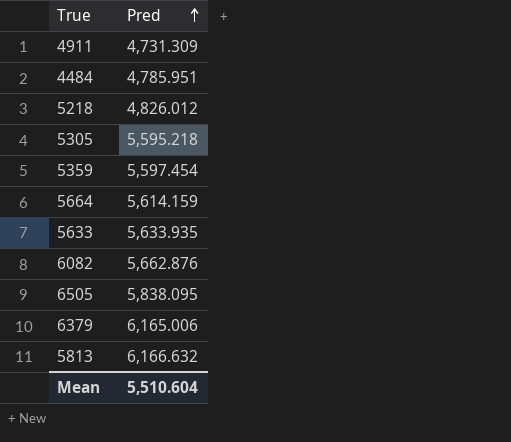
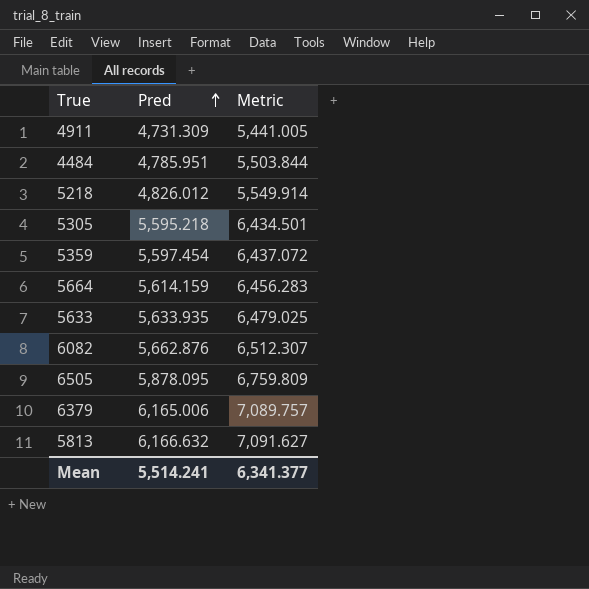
column Metric | formula: none -> [Pred] * 1.15
6505 | Pred: 5,838.095 -> 5,878.095
Mean | Pred: 5,510.604 -> 5,514.241

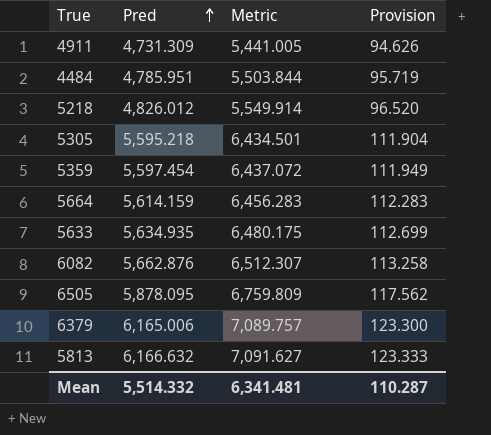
column Provision | formula: none -> [Pred] * 0.02
5633 | Pred: 5,633.935 -> 5,634.935
5633 | Metric: 6,479.025 -> 6,480.175
Mean | Pred: 5,514.241 -> 5,514.332
Mean | Metric: 6,341.377 -> 6,341.481

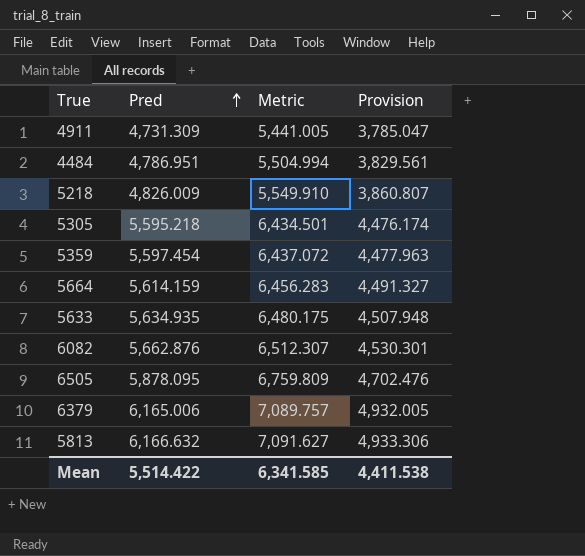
column Provision | formula: [Pred] * 0.02 -> [Pred] * 0.8
4484 | Pred: 4,785.951 -> 4,786.951
4484 | Metric: 5,503.844 -> 5,504.994
5218 | Pred: 4,826.012 -> 4,826.009
5218 | Metric: 5,549.914 -> 5,549.910
Mean | Pred: 5,514.332 -> 5,514.422
Mean | Metric: 6,341.481 -> 6,341.585
Mean | Provision: 110.287 -> 4,411.538

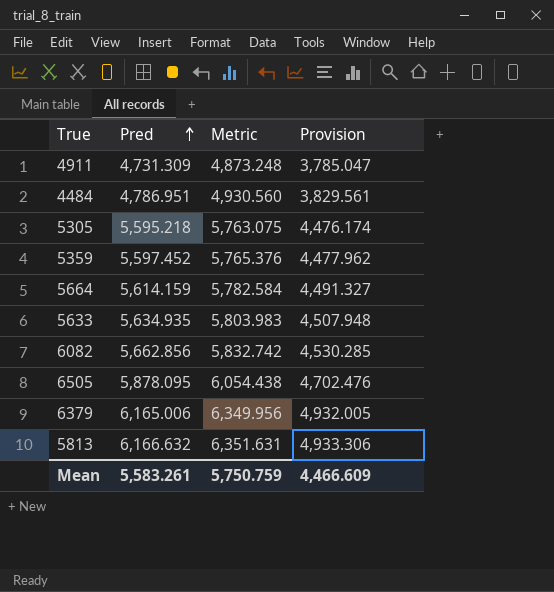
column Metric | formula: [Pred] * 1.15 -> [Pred] * 1.03
row 5218: 4,826.009 | 5,549.910 | 3,860.807 -> none
5359 | Pred: 5,597.454 -> 5,597.452
5359 | Provision: 4,477.963 -> 4,477.962
6082 | Pred: 5,662.876 -> 5,662.856
6082 | Provision: 4,530.301 -> 4,530.285
Mean | Pred: 5,514.422 -> 5,583.261
Mean | Metric: 6,341.585 -> 5,750.759
Mean | Provision: 4,411.538 -> 4,466.609

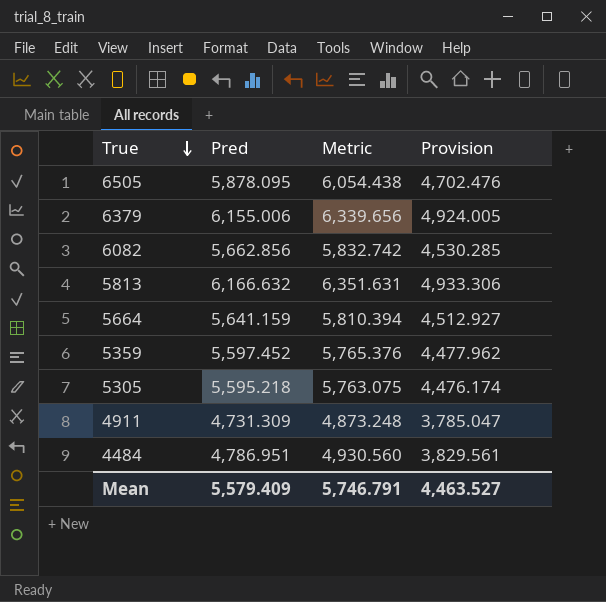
row order: Pred ascending -> True descending
row 5633: 5,634.935 | 5,803.983 | 4,507.948 -> none
6379 | Pred: 6,165.006 -> 6,155.006
6379 | Metric: 6,349.956 -> 6,339.656
6379 | Provision: 4,932.005 -> 4,924.005
5664 | Pred: 5,614.159 -> 5,641.159
5664 | Metric: 5,782.584 -> 5,810.394
5664 | Provision: 4,491.327 -> 4,512.927
Mean | Pred: 5,583.261 -> 5,579.409
Mean | Metric: 5,750.759 -> 5,746.791
Mean | Provision: 4,466.609 -> 4,463.527

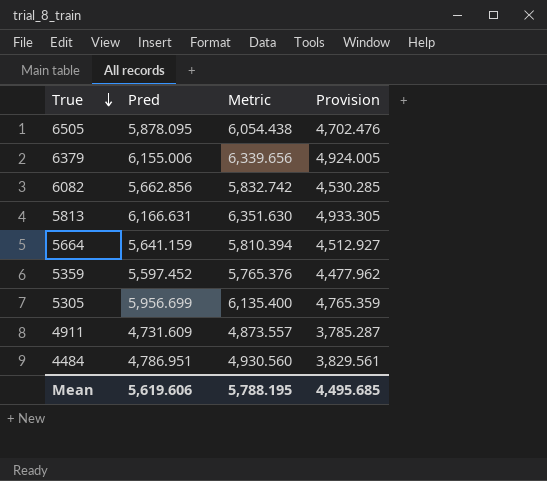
5813 | Pred: 6,166.632 -> 6,166.631
5813 | Metric: 6,351.631 -> 6,351.630
5813 | Provision: 4,933.306 -> 4,933.305
5305 | Pred: 5,595.218 -> 5,956.699
5305 | Metric: 5,763.075 -> 6,135.400
5305 | Provision: 4,476.174 -> 4,765.359
4911 | Pred: 4,731.309 -> 4,731.609
4911 | Metric: 4,873.248 -> 4,873.557
4911 | Provision: 3,785.047 -> 3,785.287
Mean | Pred: 5,579.409 -> 5,619.606
Mean | Metric: 5,746.791 -> 5,788.195
Mean | Provision: 4,463.527 -> 4,495.685

